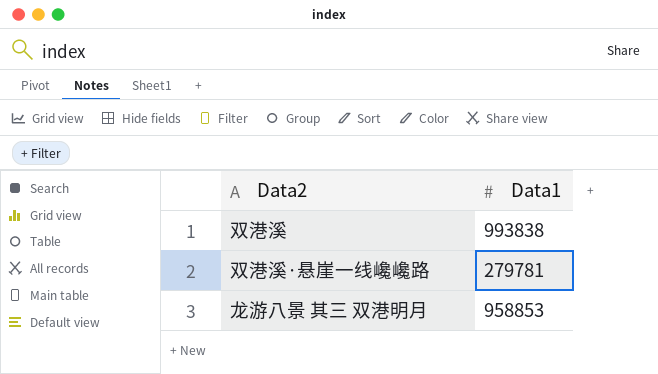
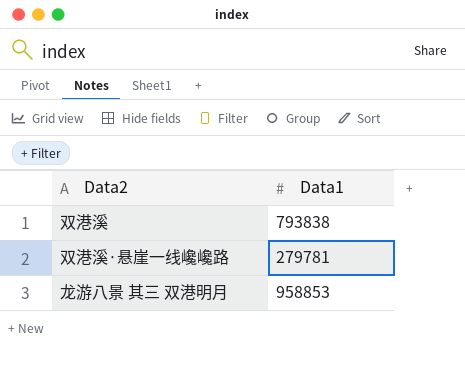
双港溪 | Data1: 993838 -> 793838

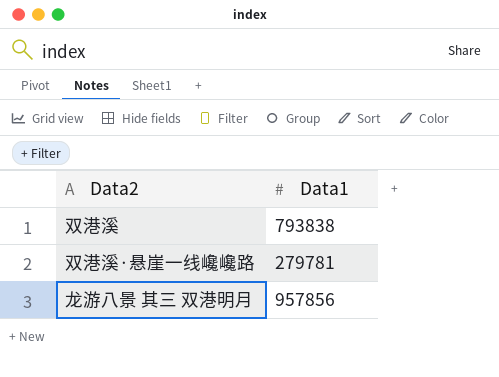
龙游八景 其三 双港明月 | Data1: 958853 -> 957856

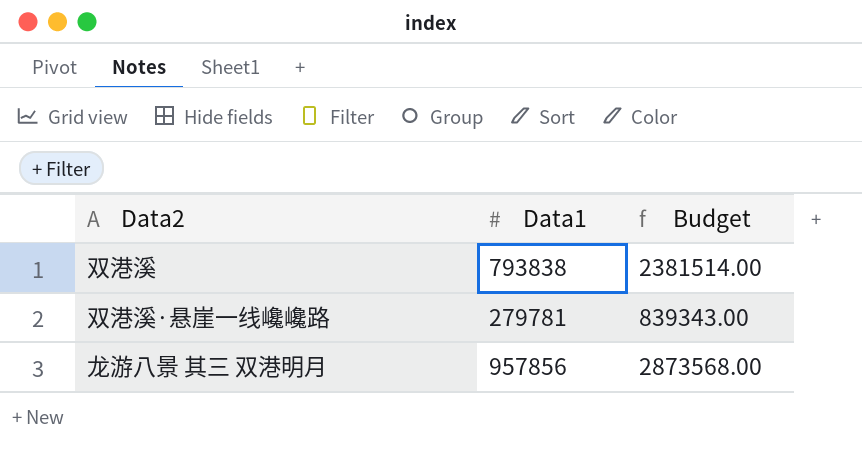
column Budget | formula: none -> [Data1] * 3

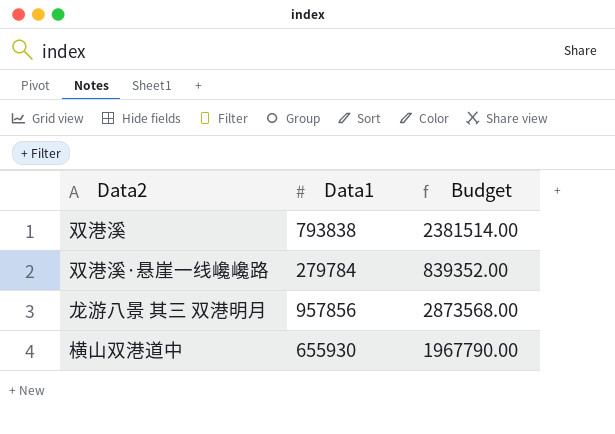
双港溪·悬崖一线巉巉路 | Data1: 279781 -> 279784
双港溪·悬崖一线巉巉路 | Budget: 839343.00 -> 839352.00
row 横山双港道中: none -> 655930 | 1967790.00

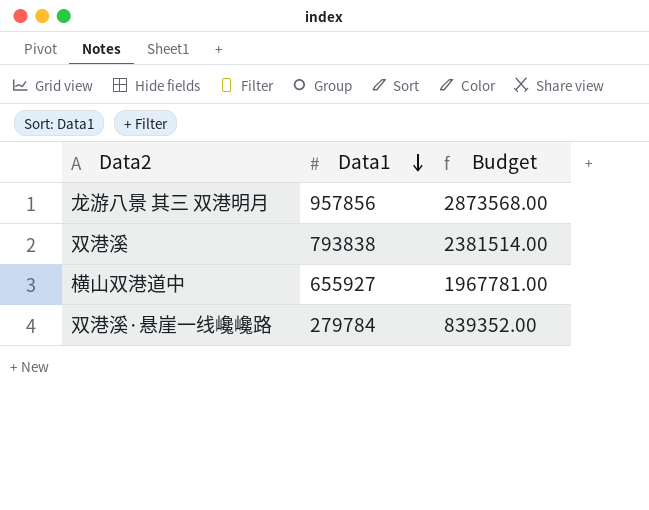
row order: none -> Data1 descending
横山双港道中 | Data1: 655930 -> 655927
横山双港道中 | Budget: 1967790.00 -> 1967781.00

